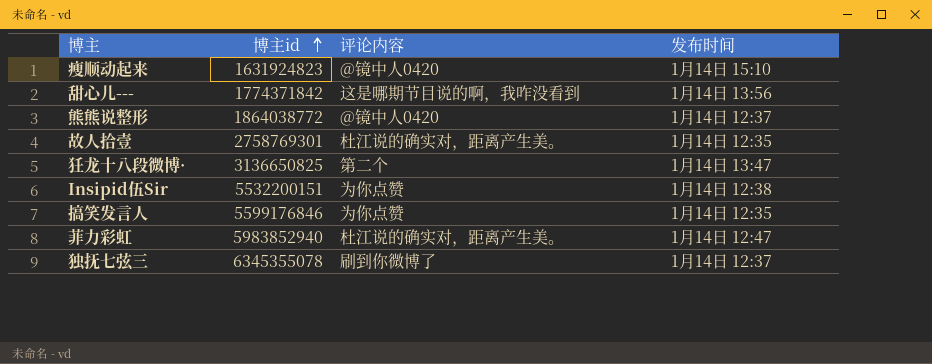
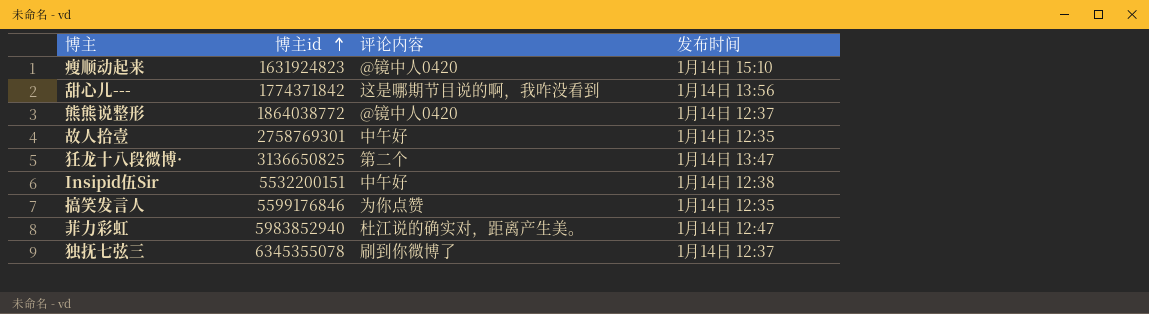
故人拾壹 | 评论内容: 杜江说的确实对，距离产生美。 -> 中午好
Insipid伍Sir | 评论内容: 为你点赞 -> 中午好

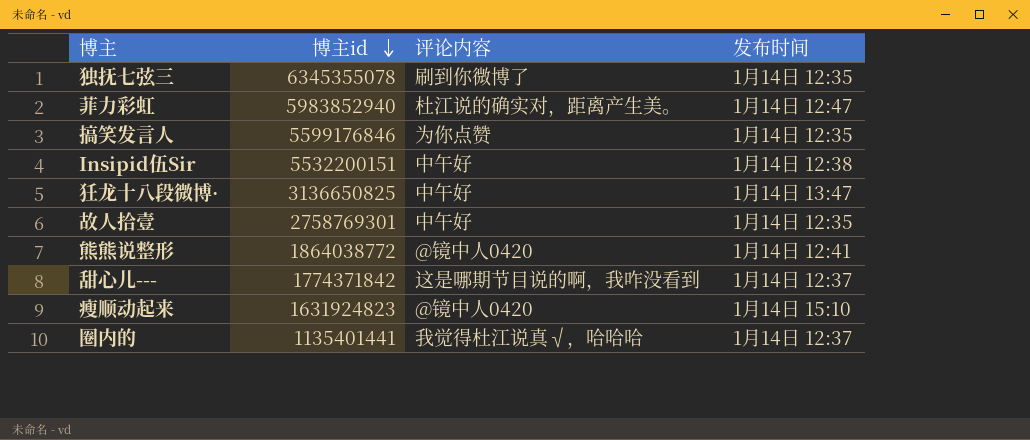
row order: 博主id ascending -> 博主id descending
独抚七弦三 | 发布时间: 1月14日 12:37 -> 1月14日 12:35
狅龙十八段微博· | 评论内容: 第二个 -> 中午好
熊熊说整形 | 发布时间: 1月14日 12:37 -> 1月14日 12:41
甜心儿--- | 发布时间: 1月14日 13:56 -> 1月14日 12:37
row 圈内的: none -> 1135401441 | 我觉得杜江说真√，哈哈哈 | 1月14日 12:37

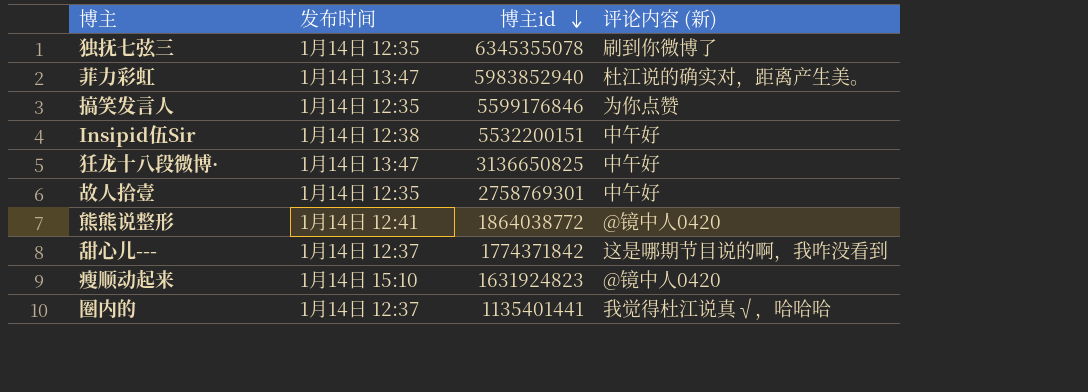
column 发布时间 | position: 4 -> 2
column name: 评论内容 -> 评论内容 (新)
菲力彩虹 | 发布时间: 1月14日 12:47 -> 1月14日 13:47

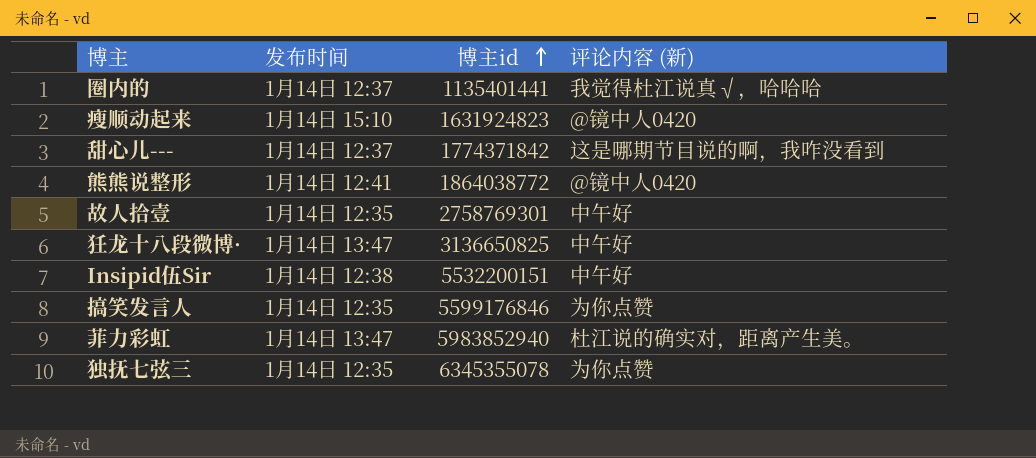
row order: 博主id descending -> 博主id ascending
独抚七弦三 | 评论内容 (新): 刷到你微博了 -> 为你点赞

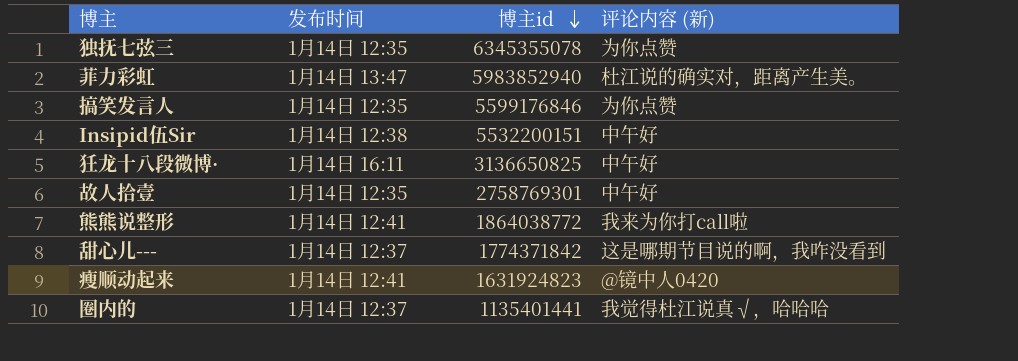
row order: 博主id ascending -> 博主id descending
狅龙十八段微博· | 发布时间: 1月14日 13:47 -> 1月14日 16:11
熊熊说整形 | 评论内容 (新): @镜中人0420 -> 我来为你打call啦
瘦顺动起来 | 发布时间: 1月14日 15:10 -> 1月14日 12:41

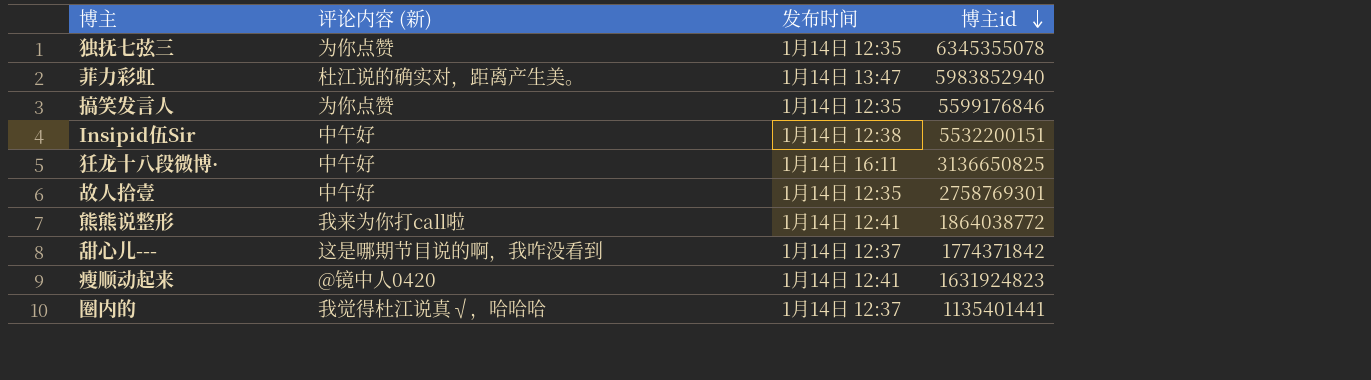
column 评论内容 (新) | position: 4 -> 2

